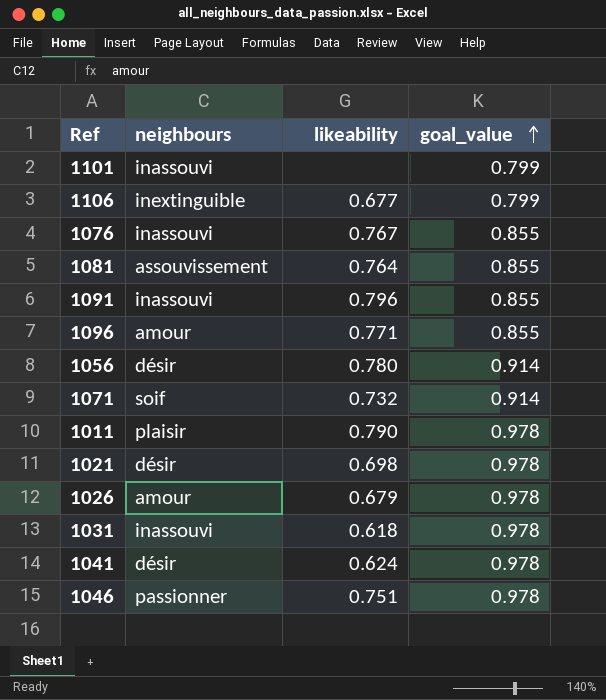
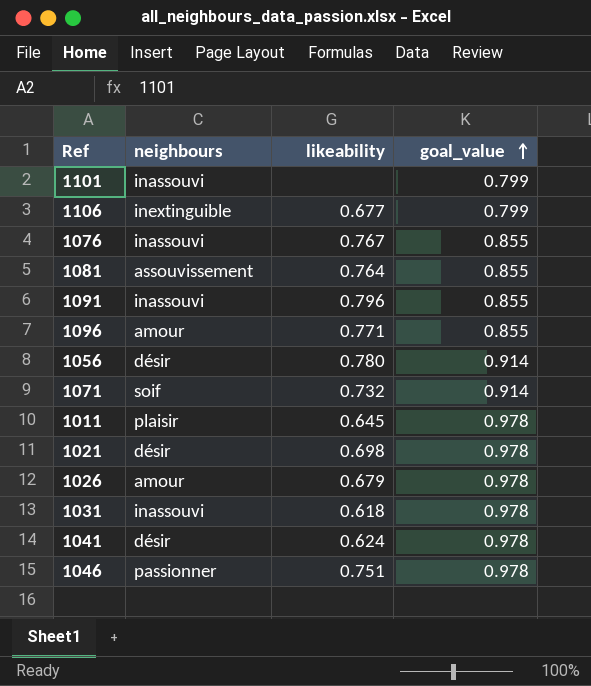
1011 | likeability: 0.790 -> 0.645

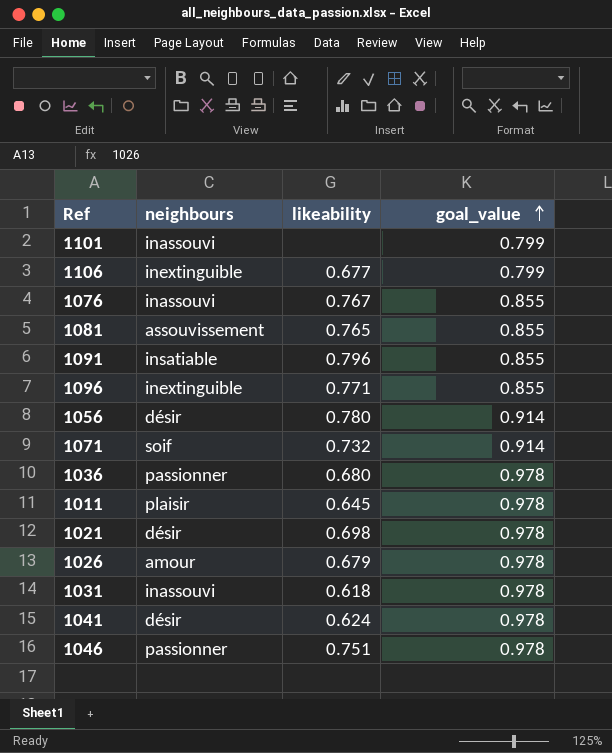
1081 | likeability: 0.764 -> 0.765
1091 | neighbours: inassouvi -> insatiable
1096 | neighbours: amour -> inextinguible
row 1036: none -> passionner | 0.680 | 0.978

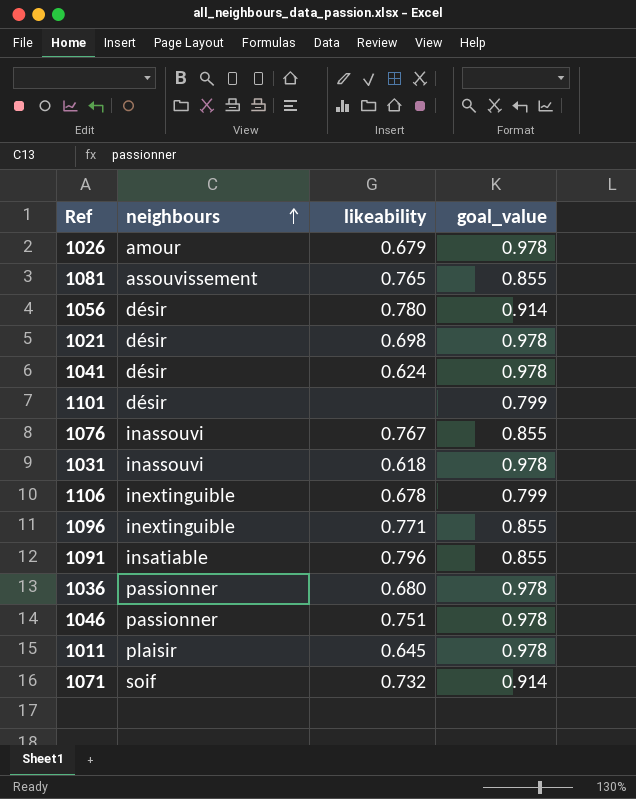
row order: goal_value ascending -> neighbours ascending
1101 | neighbours: inassouvi -> désir
1106 | likeability: 0.677 -> 0.678

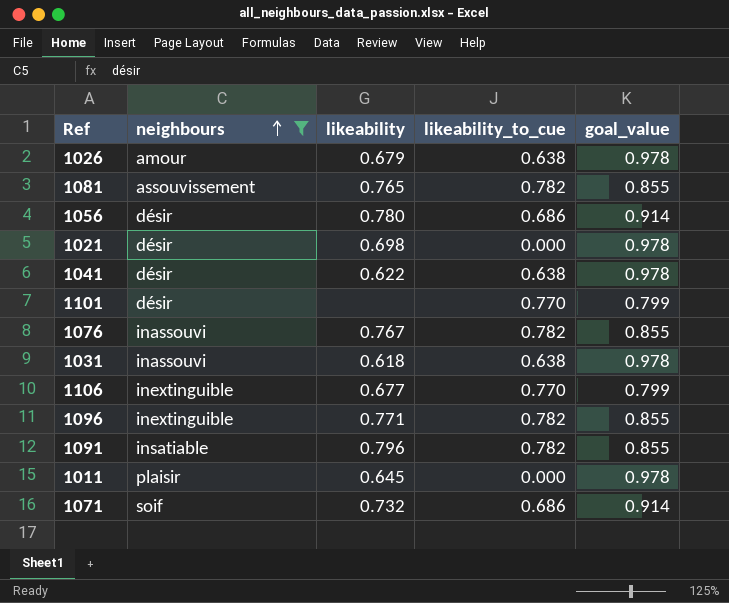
filter: none -> neighbours != passionner
column likeability_to_cue | position: none -> 4
1041 | likeability: 0.624 -> 0.622
1106 | likeability: 0.678 -> 0.677

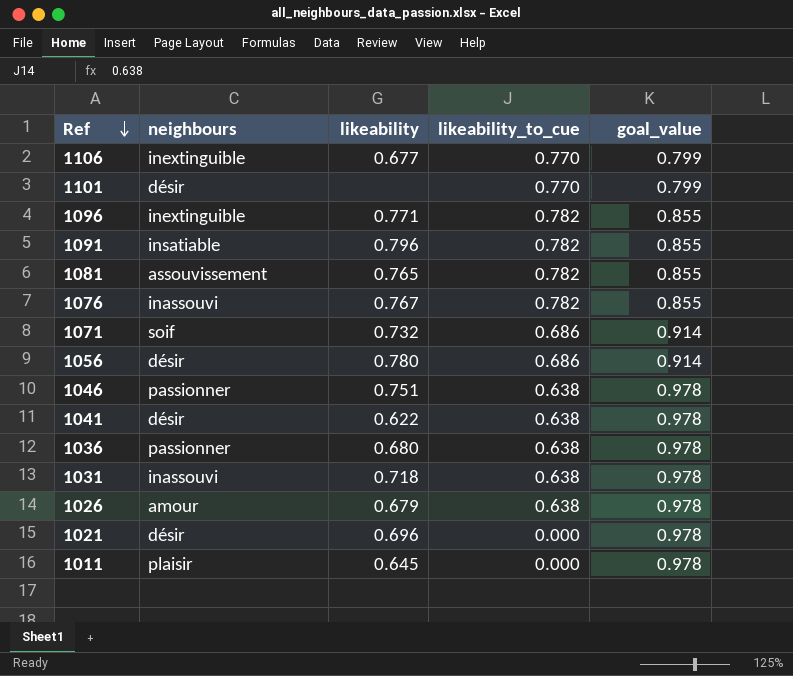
filter: neighbours != passionner -> none
row order: neighbours ascending -> Ref descending
1031 | likeability: 0.618 -> 0.718
1021 | likeability: 0.698 -> 0.696

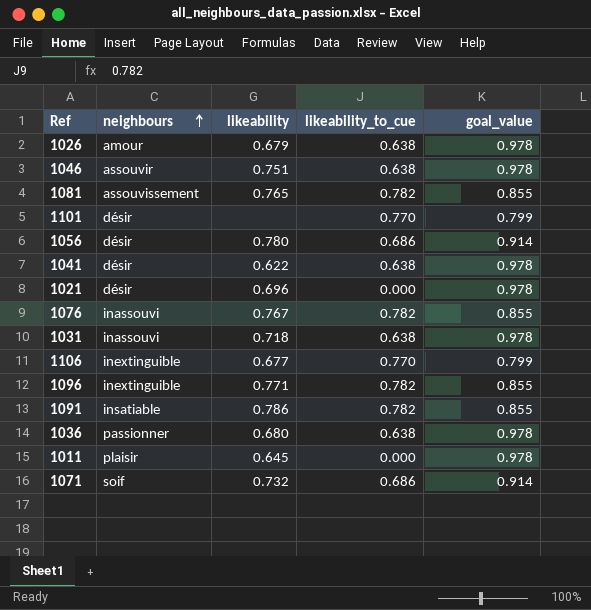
row order: Ref descending -> neighbours ascending
1046 | neighbours: passionner -> assouvir
1091 | likeability: 0.796 -> 0.786

